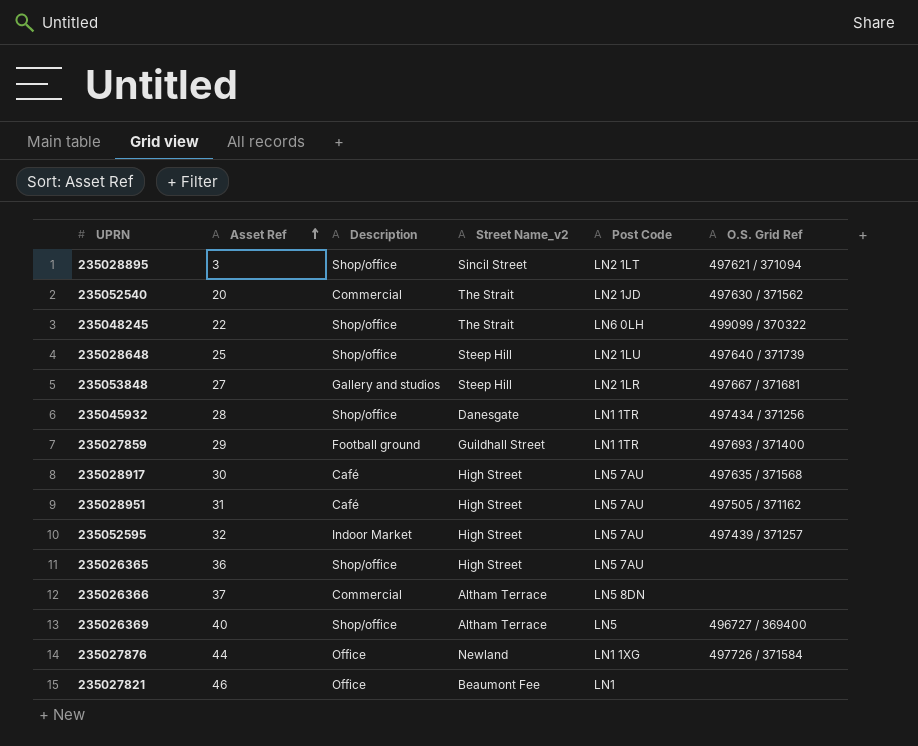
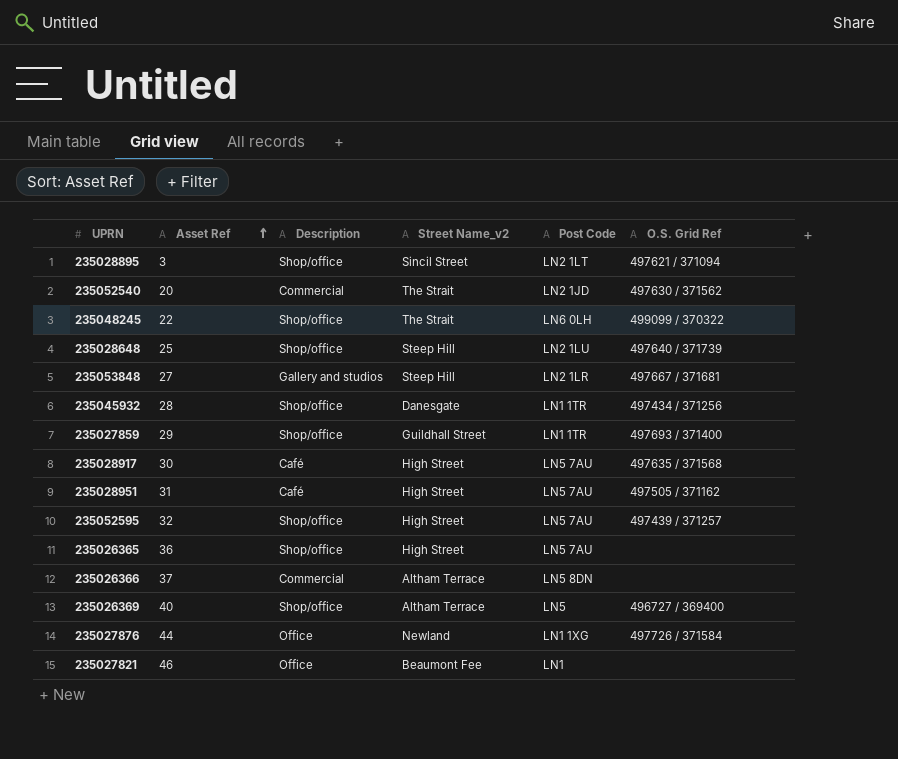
235027859 | Description: Football ground -> Shop/office
235052595 | Description: Indoor Market -> Shop/office

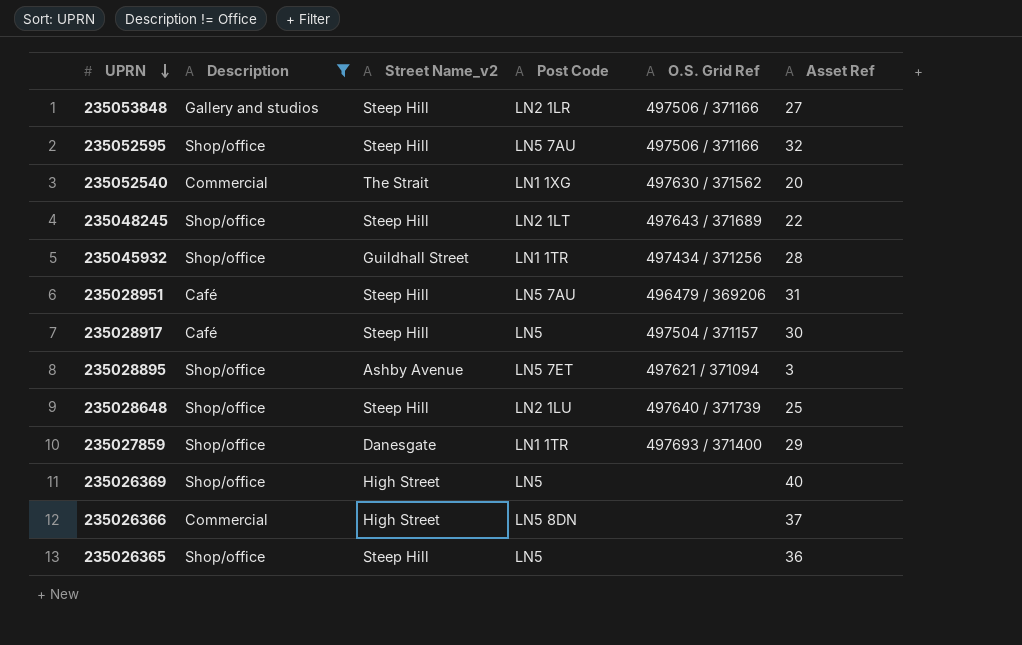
filter: none -> Description != Office
row order: Asset Ref ascending -> UPRN descending
column Asset Ref | position: 2 -> 6
235053848 | O.S. Grid Ref: 497667 / 371681 -> 497506 / 371166
235052595 | Street Name_v2: High Street -> Steep Hill
235052595 | O.S. Grid Ref: 497439 / 371257 -> 497506 / 371166
235052540 | Post Code: LN2 1JD -> LN1 1XG
235048245 | Street Name_v2: The Strait -> Steep Hill
235048245 | Post Code: LN6 0LH -> LN2 1LT
235048245 | O.S. Grid Ref: 499099 / 370322 -> 497643 / 371689
235045932 | Street Name_v2: Danesgate -> Guildhall Street
235028951 | Street Name_v2: High Street -> Steep Hill
235028951 | O.S. Grid Ref: 497505 / 371162 -> 496479 / 369206
235028917 | Street Name_v2: High Street -> Steep Hill
235028917 | Post Code: LN5 7AU -> LN5
235028917 | O.S. Grid Ref: 497635 / 371568 -> 497504 / 371157
235028895 | Street Name_v2: Sincil Street -> Ashby Avenue
235028895 | Post Code: LN2 1LT -> LN5 7ET
235027859 | Street Name_v2: Guildhall Street -> Danesgate
235026369 | Street Name_v2: Altham Terrace -> High Street
235026369 | O.S. Grid Ref: 496727 / 369400 -> none
235026366 | Street Name_v2: Altham Terrace -> High Street
235026365 | Street Name_v2: High Street -> Steep Hill
235026365 | Post Code: LN5 7AU -> LN5

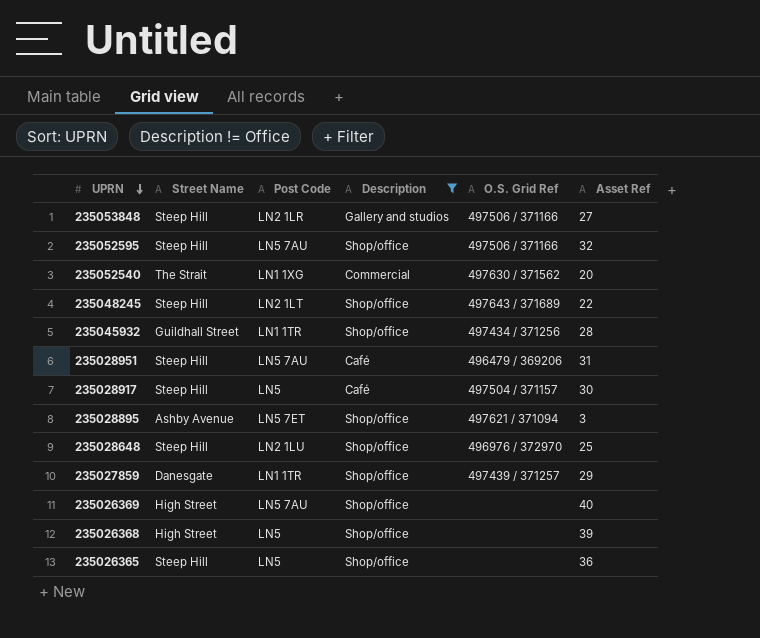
column name: Street Name_v2 -> Street Name
column Description | position: 2 -> 4
row 235026366: Commercial | High Street | LN5 8DN | none | 37 -> none
235028648 | O.S. Grid Ref: 497640 / 371739 -> 496976 / 372970
235027859 | O.S. Grid Ref: 497693 / 371400 -> 497439 / 371257
235026369 | Post Code: LN5 -> LN5 7AU
row 235026368: none -> High Street | LN5 | Shop/office | none | 39

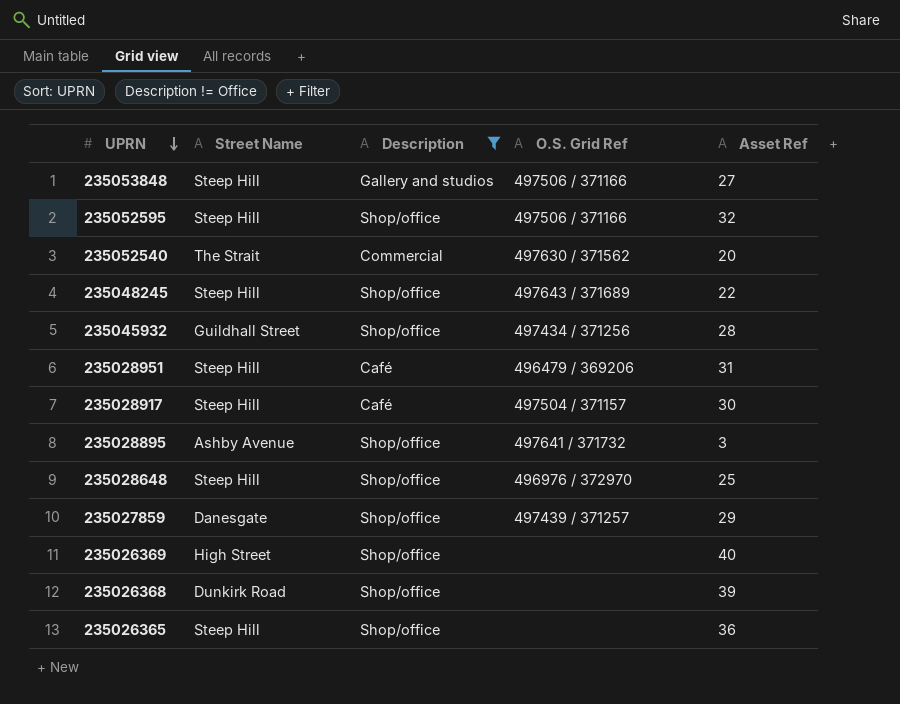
column Post Code | position: 3 -> none
235028895 | O.S. Grid Ref: 497621 / 371094 -> 497641 / 371732
235026368 | Street Name: High Street -> Dunkirk Road

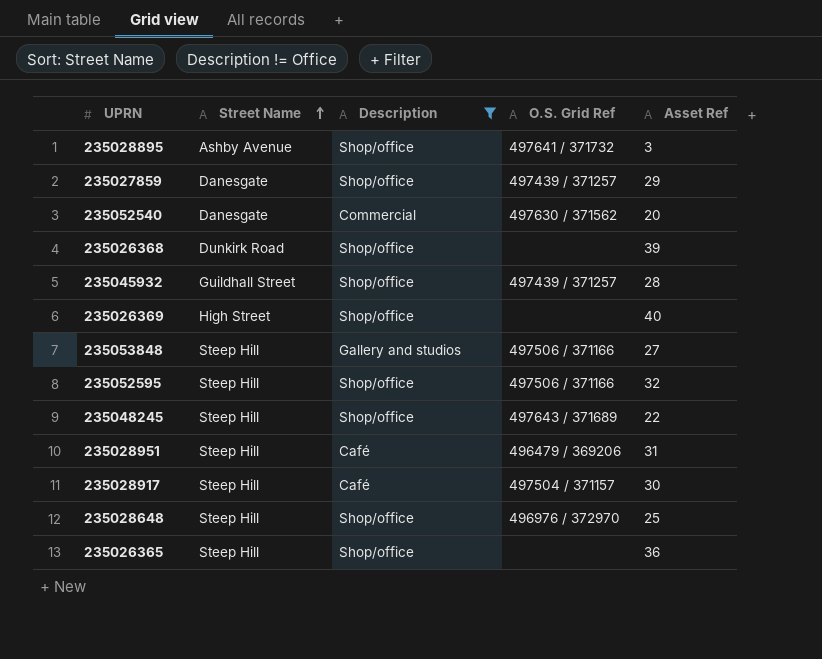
row order: UPRN descending -> Street Name ascending
235052540 | Street Name: The Strait -> Danesgate
235045932 | O.S. Grid Ref: 497434 / 371256 -> 497439 / 371257

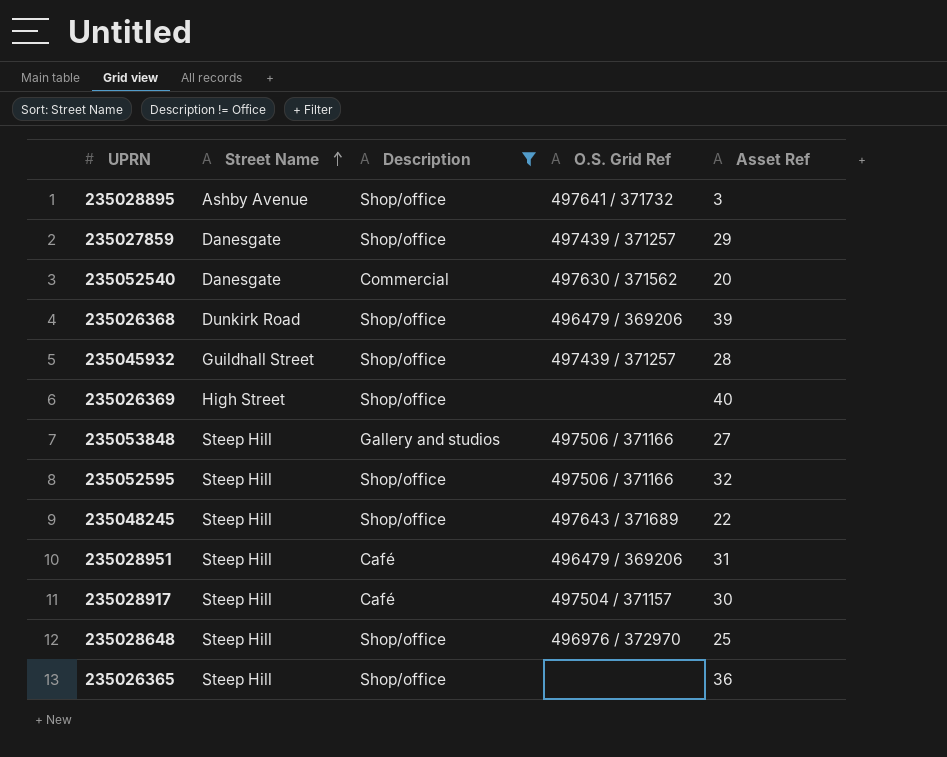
235026368 | O.S. Grid Ref: none -> 496479 / 369206

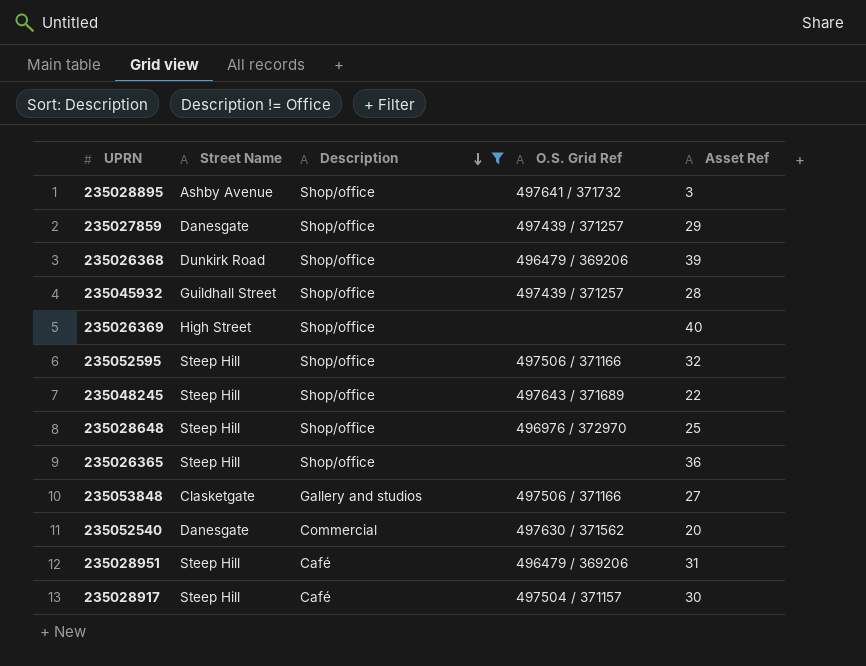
row order: Street Name ascending -> Description descending
235053848 | Street Name: Steep Hill -> Clasketgate

